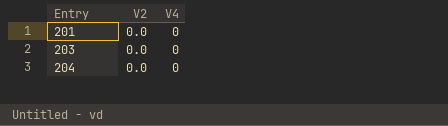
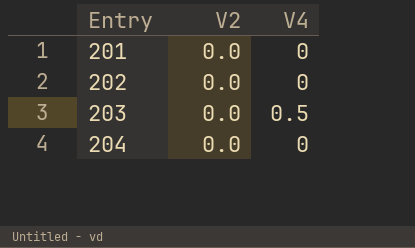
row 202: none -> 0.0 | 0
203 | V4: 0 -> 0.5

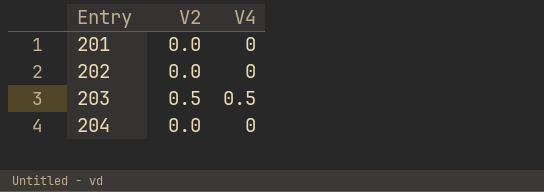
203 | V2: 0.0 -> 0.5

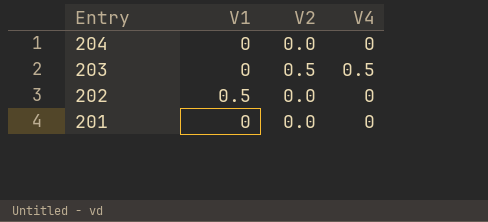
row order: Entry ascending -> Entry descending
column V1 | position: none -> 2

